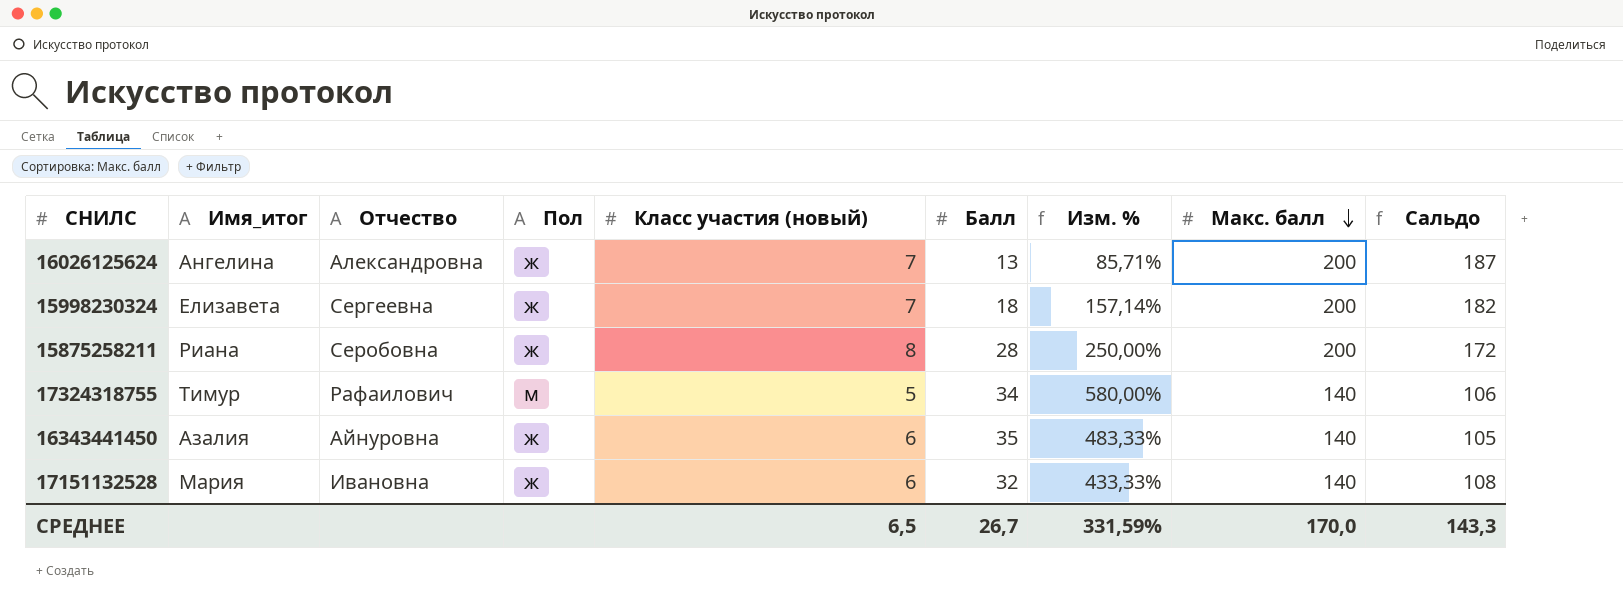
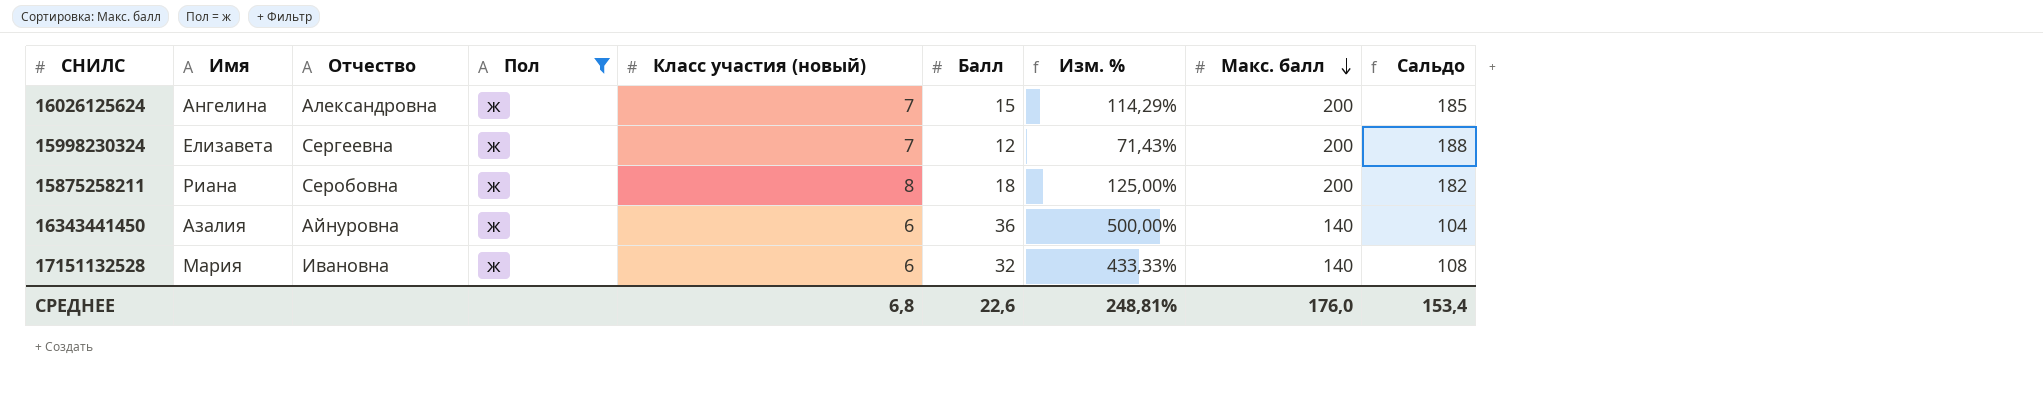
filter: none -> Пол = ж
column name: Имя_итог -> Имя
16026125624 | Балл: 13 -> 15
16026125624 | Изм. %: 85,71% -> 114,29%
16026125624 | Сальдо: 187 -> 185
15998230324 | Балл: 18 -> 12
15998230324 | Изм. %: 157,14% -> 71,43%
15998230324 | Сальдо: 182 -> 188
15875258211 | Балл: 28 -> 18
15875258211 | Изм. %: 250,00% -> 125,00%
15875258211 | Сальдо: 172 -> 182
16343441450 | Балл: 35 -> 36
16343441450 | Изм. %: 483,33% -> 500,00%
16343441450 | Сальдо: 105 -> 104
СРЕДНЕЕ | Класс участия (новый): 6,5 -> 6,8
СРЕДНЕЕ | Балл: 26,7 -> 22,6
СРЕДНЕЕ | Изм. %: 331,59% -> 248,81%
СРЕДНЕЕ | Макс. балл: 170,0 -> 176,0
СРЕДНЕЕ | Сальдо: 143,3 -> 153,4

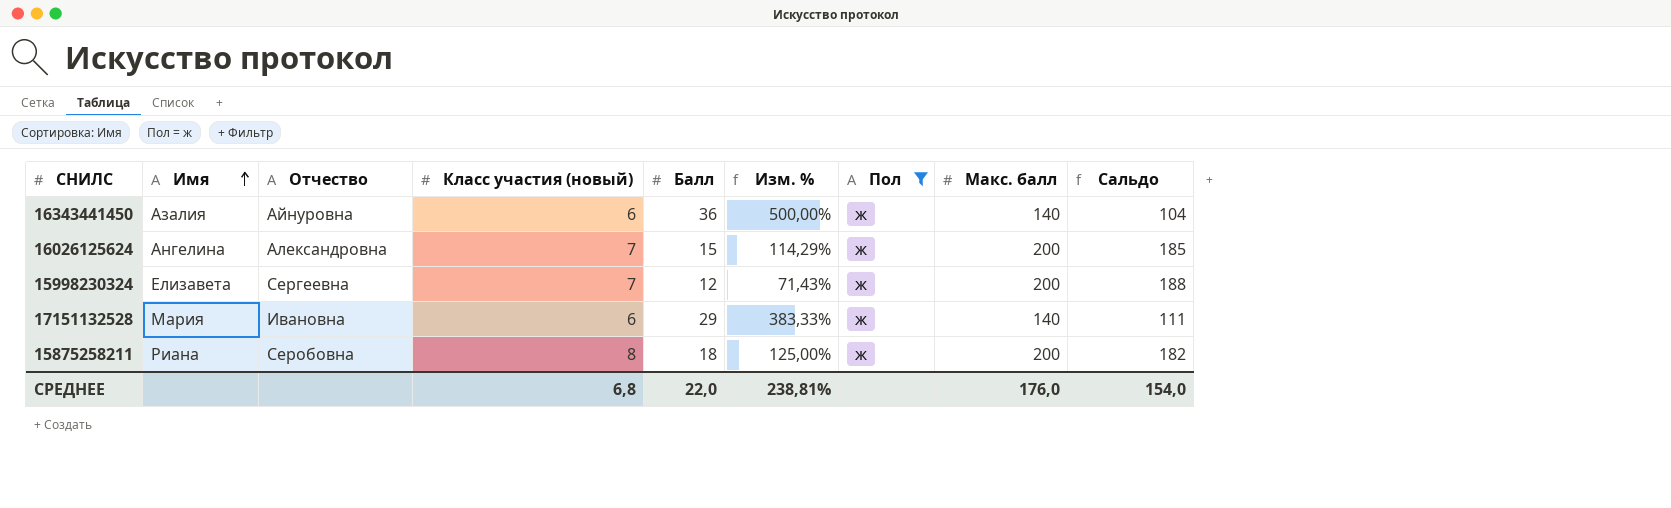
row order: Макс. балл descending -> Имя ascending
column Пол | position: 4 -> 7
17151132528 | Балл: 32 -> 29
17151132528 | Изм. %: 433,33% -> 383,33%
17151132528 | Сальдо: 108 -> 111
СРЕДНЕЕ | Балл: 22,6 -> 22,0
СРЕДНЕЕ | Изм. %: 248,81% -> 238,81%
СРЕДНЕЕ | Сальдо: 153,4 -> 154,0

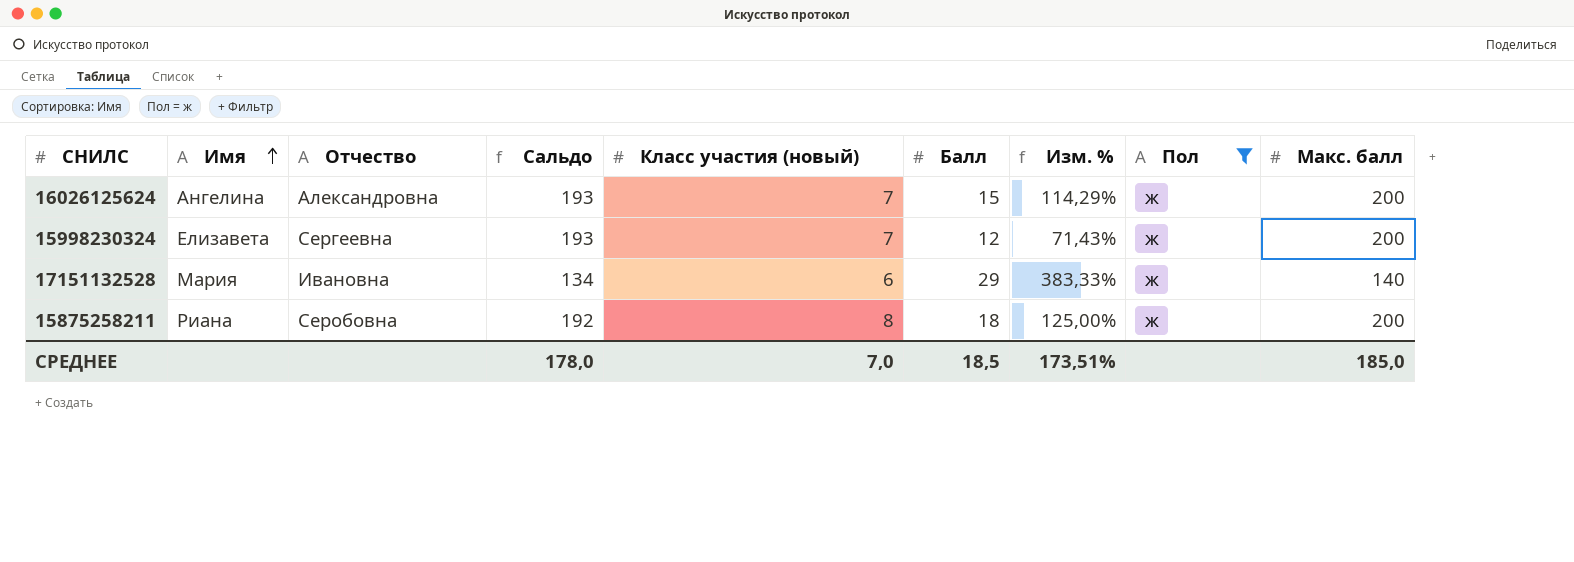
column Сальдо | formula: [Макс. балл] - [Балл] -> [Макс. балл] - [Класс участия (новый)]
column Сальдо | position: 9 -> 4
row 16343441450: Азалия | Айнуровна | 6 | 36 | 500,00% | ж | 140 | 104 -> none
СРЕДНЕЕ | Сальдо: 154,0 -> 178,0
СРЕДНЕЕ | Класс участия (новый): 6,8 -> 7,0
СРЕДНЕЕ | Балл: 22,0 -> 18,5
СРЕДНЕЕ | Изм. %: 238,81% -> 173,51%
СРЕДНЕЕ | Макс. балл: 176,0 -> 185,0

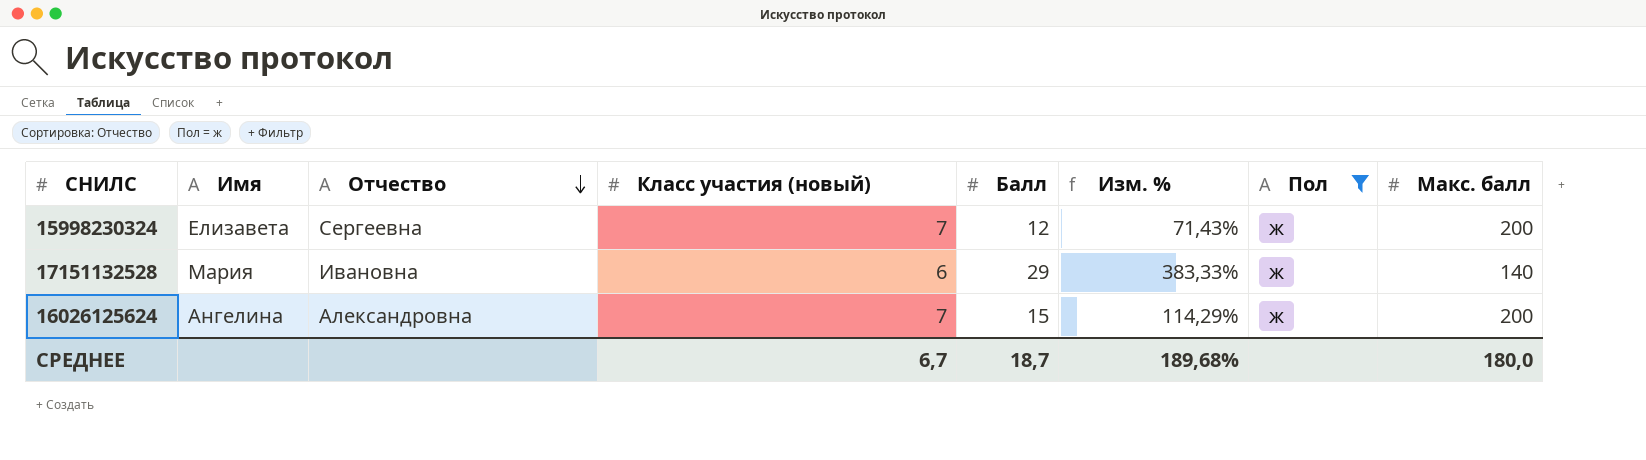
row order: Имя ascending -> Отчество descending
column Сальдо | formula: [Макс. балл] - [Класс участия (новый)] -> none
row 15875258211: Риана | Серобовна | 192 | 8 | 18 | 125,00% | ж | 200 -> none
СРЕДНЕЕ | Класс участия (новый): 7,0 -> 6,7
СРЕДНЕЕ | Балл: 18,5 -> 18,7
СРЕДНЕЕ | Изм. %: 173,51% -> 189,68%
СРЕДНЕЕ | Макс. балл: 185,0 -> 180,0

